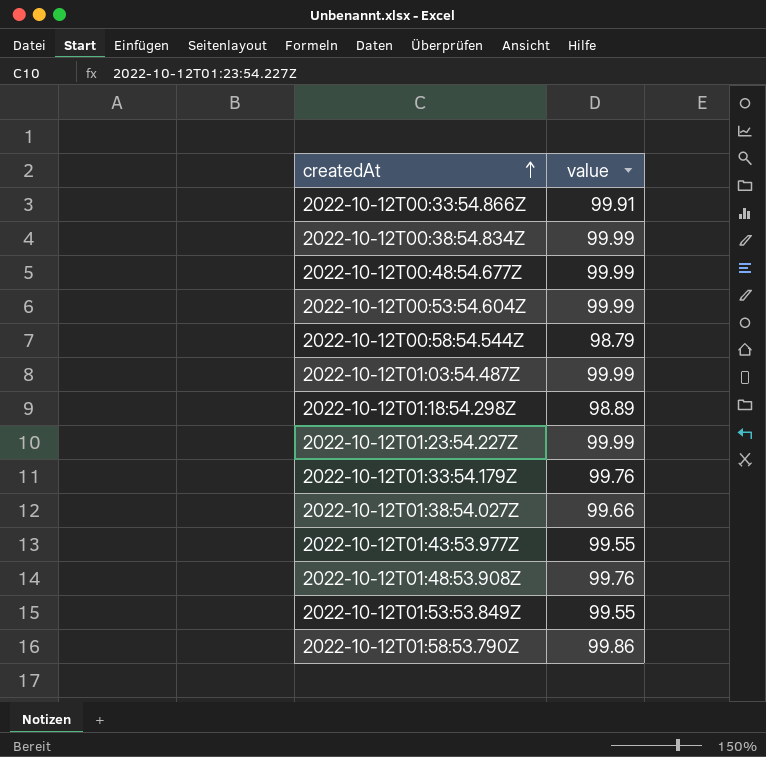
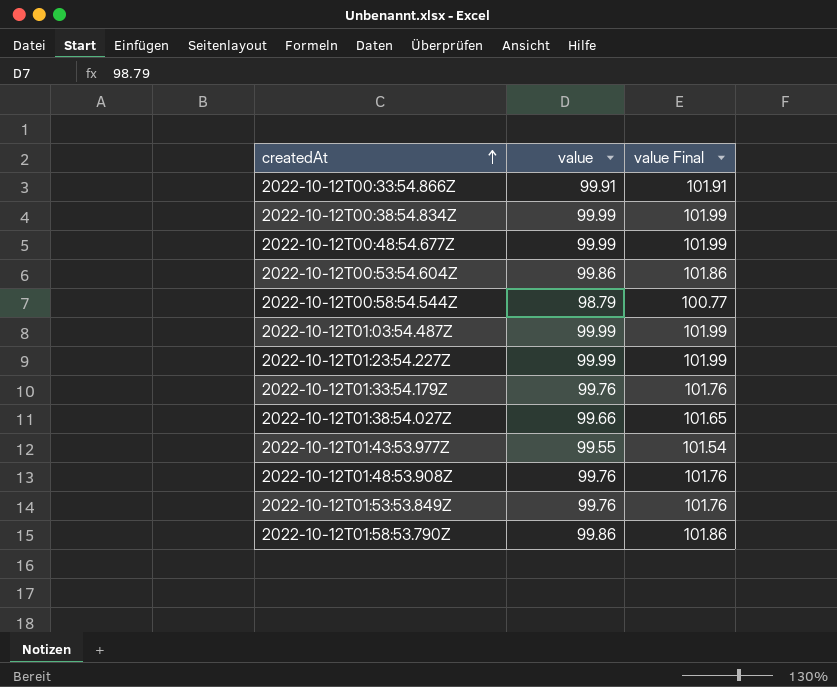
column value Final | formula: none -> [value] * 1.02
row 2022-10-12T01:18:54.298Z: 98.89 -> none
2022-10-12T00:53:54.604Z | value: 99.99 -> 99.86
2022-10-12T01:53:53.849Z | value: 99.55 -> 99.76

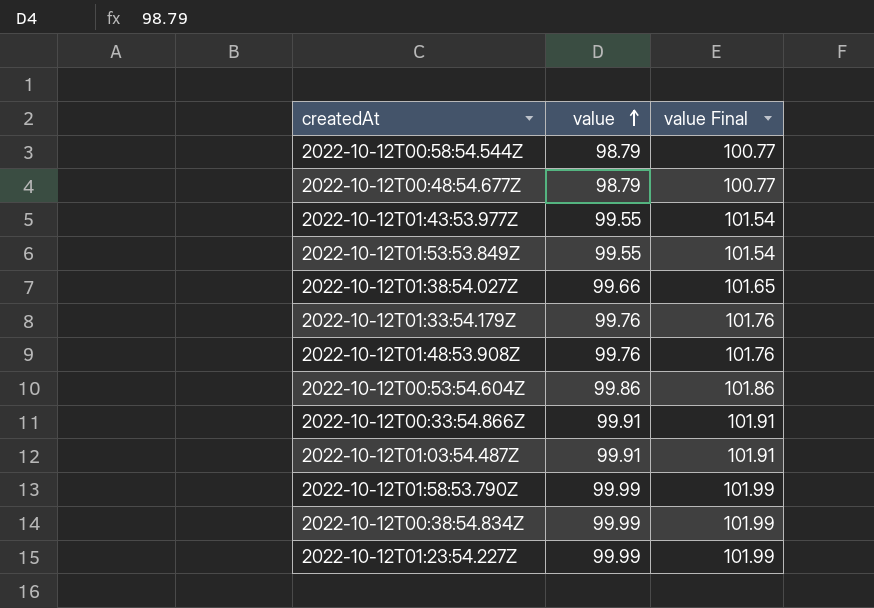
row order: createdAt ascending -> value ascending
2022-10-12T00:48:54.677Z | value: 99.99 -> 98.79
2022-10-12T00:48:54.677Z | value Final: 101.99 -> 100.77
2022-10-12T01:53:53.849Z | value: 99.76 -> 99.55
2022-10-12T01:53:53.849Z | value Final: 101.76 -> 101.54
2022-10-12T01:03:54.487Z | value: 99.99 -> 99.91
2022-10-12T01:03:54.487Z | value Final: 101.99 -> 101.91
2022-10-12T01:58:53.790Z | value: 99.86 -> 99.99
2022-10-12T01:58:53.790Z | value Final: 101.86 -> 101.99

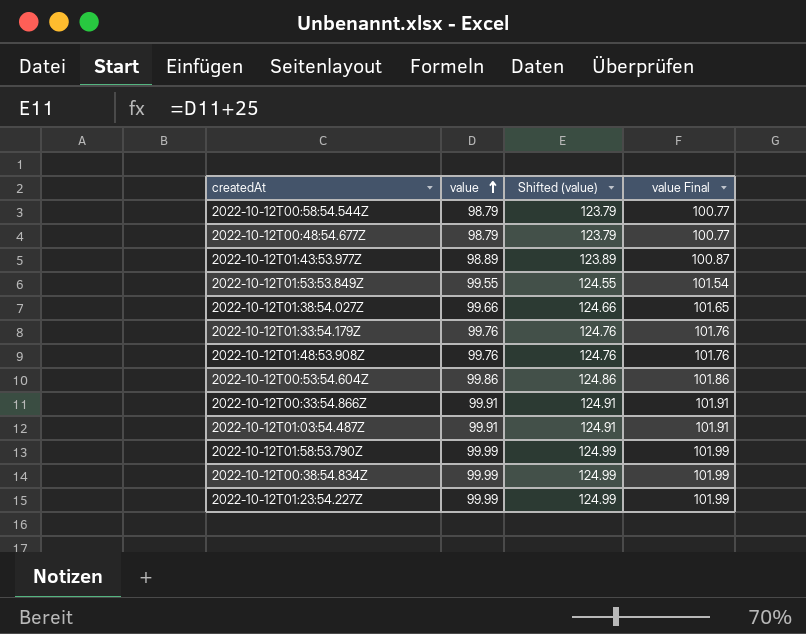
column Shifted (value) | formula: none -> [value] + 25
2022-10-12T01:43:53.977Z | value: 99.55 -> 98.89
2022-10-12T01:43:53.977Z | value Final: 101.54 -> 100.87

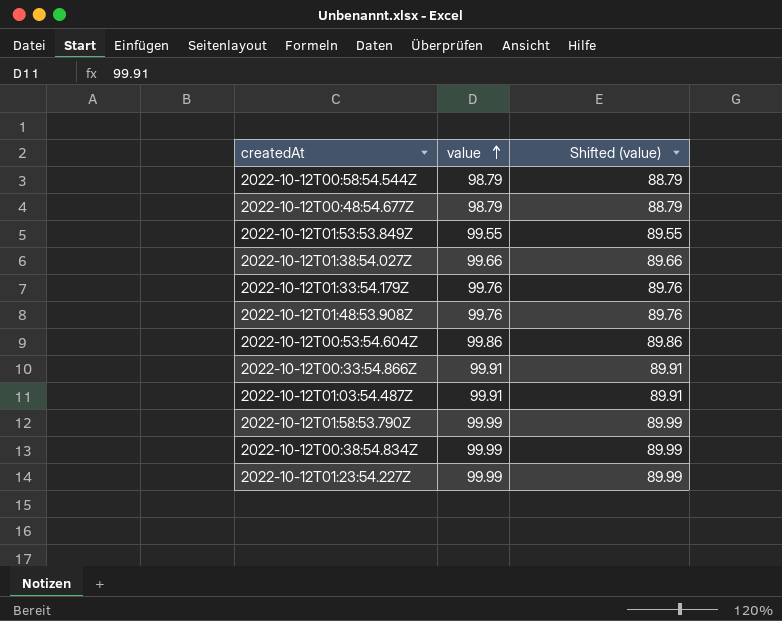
column value Final | formula: [value] * 1.02 -> none
column Shifted (value) | formula: [value] + 25 -> [value] - 10
row 2022-10-12T01:43:53.977Z: 98.89 | 123.89 | 100.87 -> none

